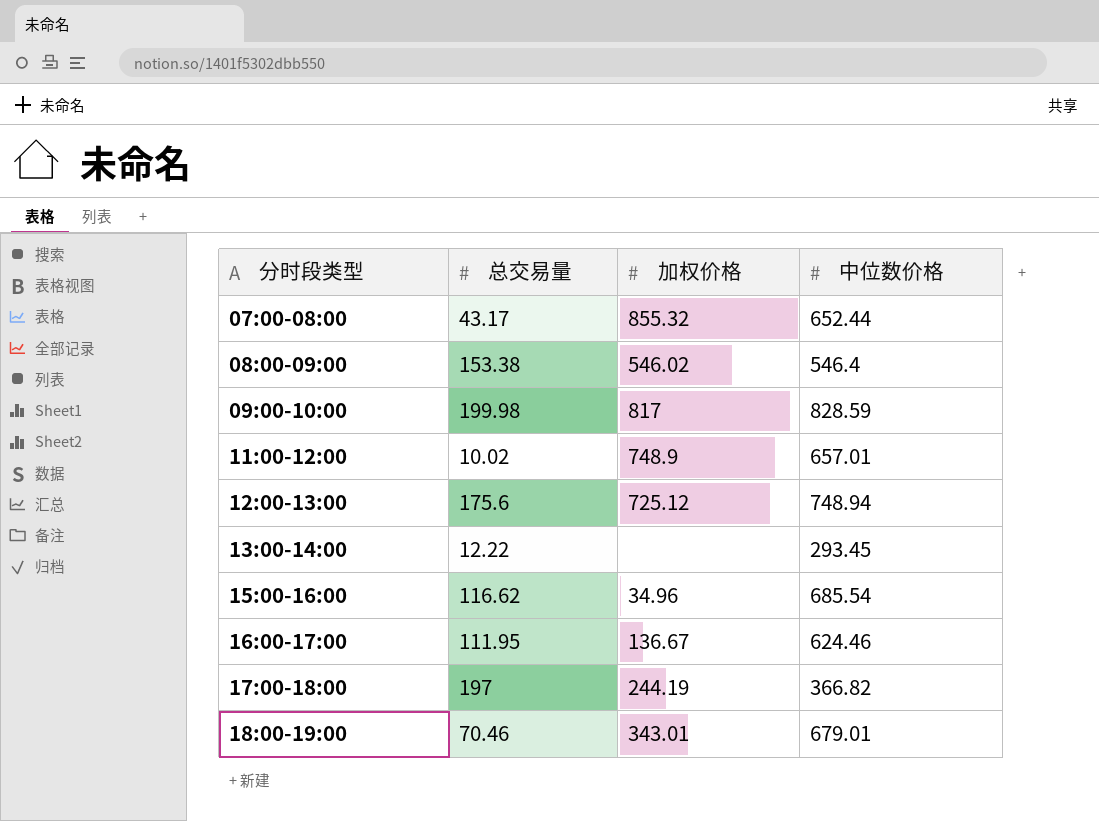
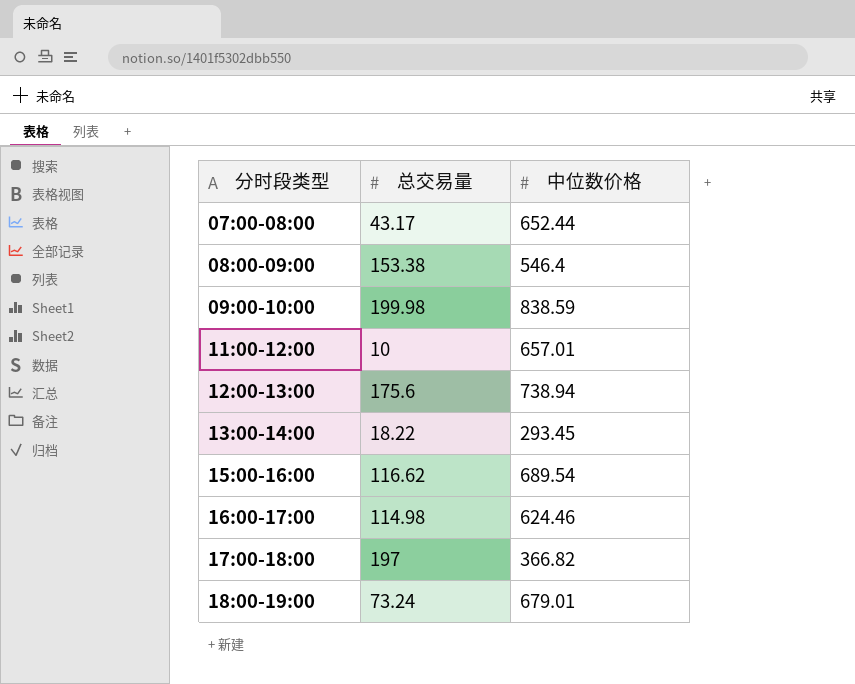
column 加权价格 | position: 3 -> none
09:00-10:00 | 中位数价格: 828.59 -> 838.59
11:00-12:00 | 总交易量: 10.02 -> 10
12:00-13:00 | 中位数价格: 748.94 -> 738.94
13:00-14:00 | 总交易量: 12.22 -> 18.22
15:00-16:00 | 中位数价格: 685.54 -> 689.54
16:00-17:00 | 总交易量: 111.95 -> 114.98
18:00-19:00 | 总交易量: 70.46 -> 73.24

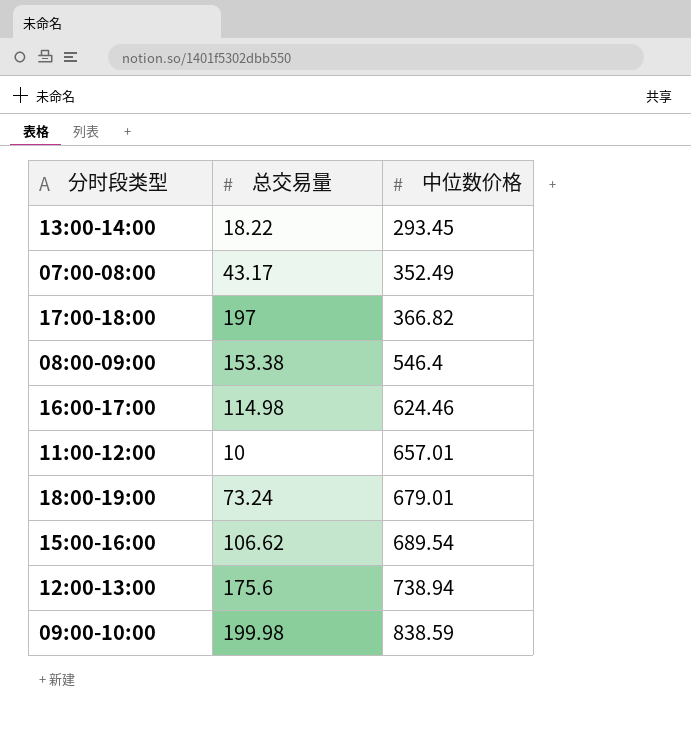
row order: 分时段类型 ascending -> 中位数价格 ascending
07:00-08:00 | 中位数价格: 652.44 -> 352.49
15:00-16:00 | 总交易量: 116.62 -> 106.62

